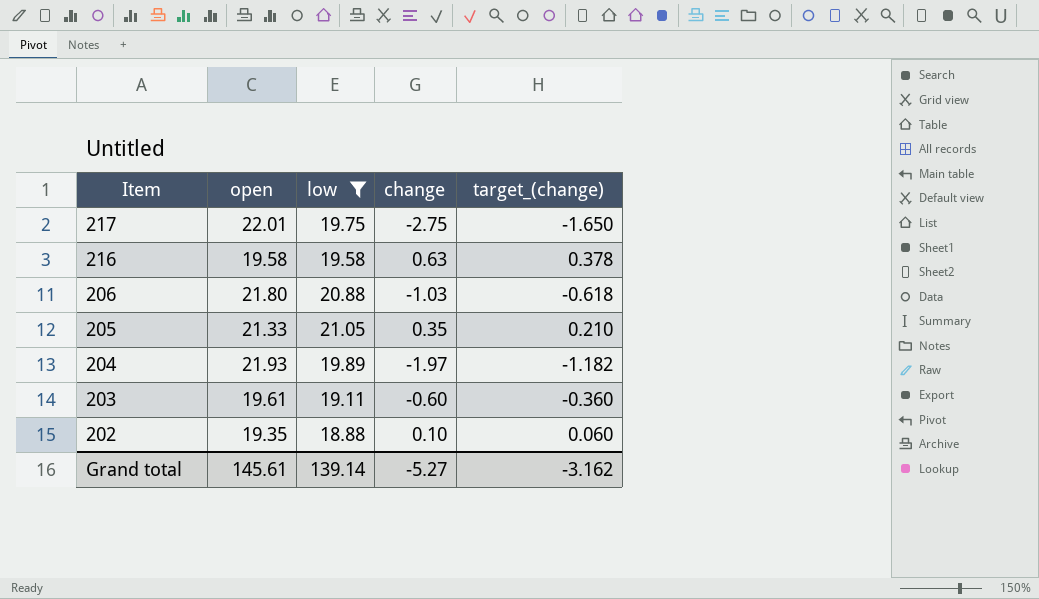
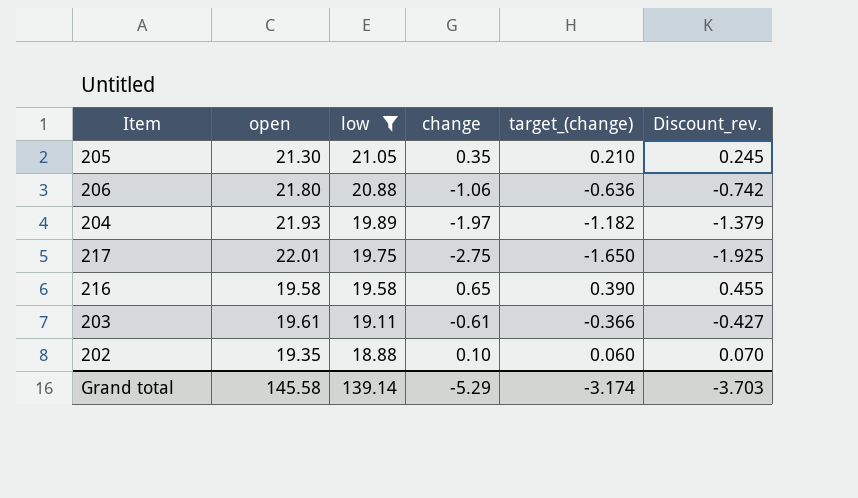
row order: Item descending -> low descending
column Discount_rev. | formula: none -> [change] * 0.7
205 | open: 21.33 -> 21.30
206 | change: -1.03 -> -1.06
206 | target_(change): -0.618 -> -0.636
216 | change: 0.63 -> 0.65
216 | target_(change): 0.378 -> 0.390
203 | change: -0.60 -> -0.61
203 | target_(change): -0.360 -> -0.366
Grand total | open: 145.61 -> 145.58
Grand total | change: -5.27 -> -5.29
Grand total | target_(change): -3.162 -> -3.174

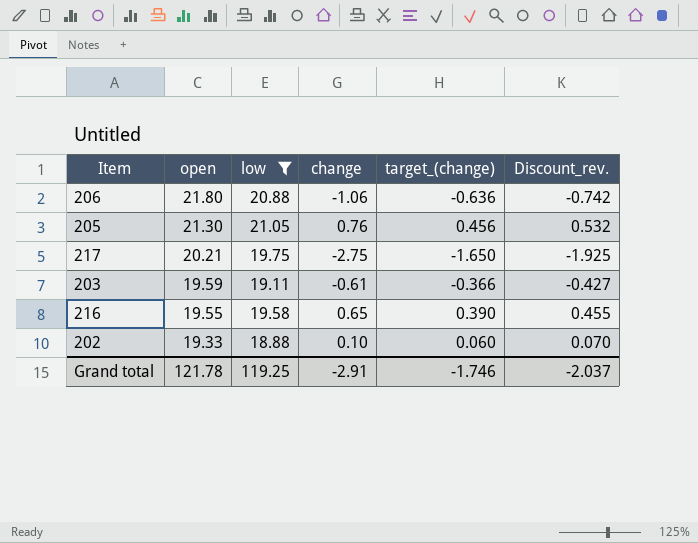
row order: low descending -> open descending
row 204: 21.93 | 19.89 | -1.97 | -1.182 | -1.379 -> none
205 | change: 0.35 -> 0.76
205 | target_(change): 0.210 -> 0.456
205 | Discount_rev.: 0.245 -> 0.532
217 | open: 22.01 -> 20.21
203 | open: 19.61 -> 19.59
216 | open: 19.58 -> 19.55
202 | open: 19.35 -> 19.33
Grand total | open: 145.58 -> 121.78
Grand total | low: 139.14 -> 119.25
Grand total | change: -5.29 -> -2.91
Grand total | target_(change): -3.174 -> -1.746
Grand total | Discount_rev.: -3.703 -> -2.037

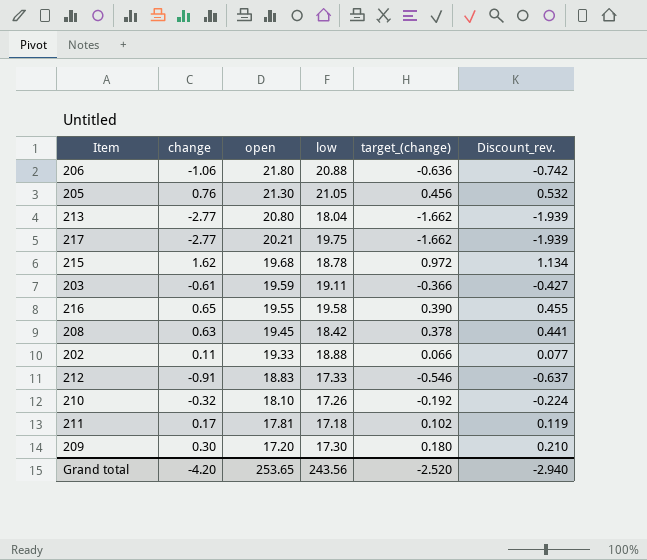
filter: low >= 18.88 -> none
column change | position: 4 -> 2
217 | change: -2.75 -> -2.77
217 | target_(change): -1.650 -> -1.662
217 | Discount_rev.: -1.925 -> -1.939
202 | change: 0.10 -> 0.11
202 | target_(change): 0.060 -> 0.066
202 | Discount_rev.: 0.070 -> 0.077
Grand total | change: -2.91 -> -4.20
Grand total | open: 121.78 -> 253.65
Grand total | low: 119.25 -> 243.56
Grand total | target_(change): -1.746 -> -2.520
Grand total | Discount_rev.: -2.037 -> -2.940

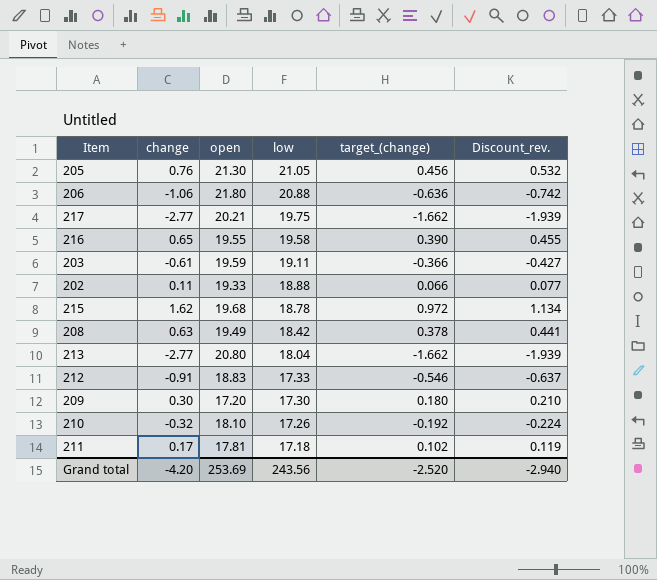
row order: open descending -> low descending
208 | open: 19.45 -> 19.49
Grand total | open: 253.65 -> 253.69

